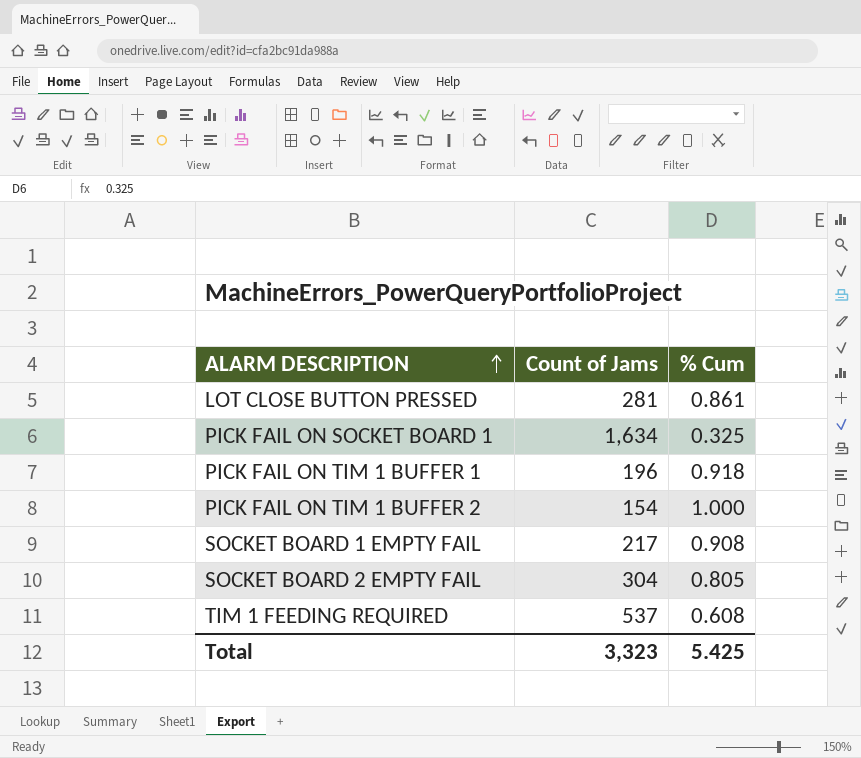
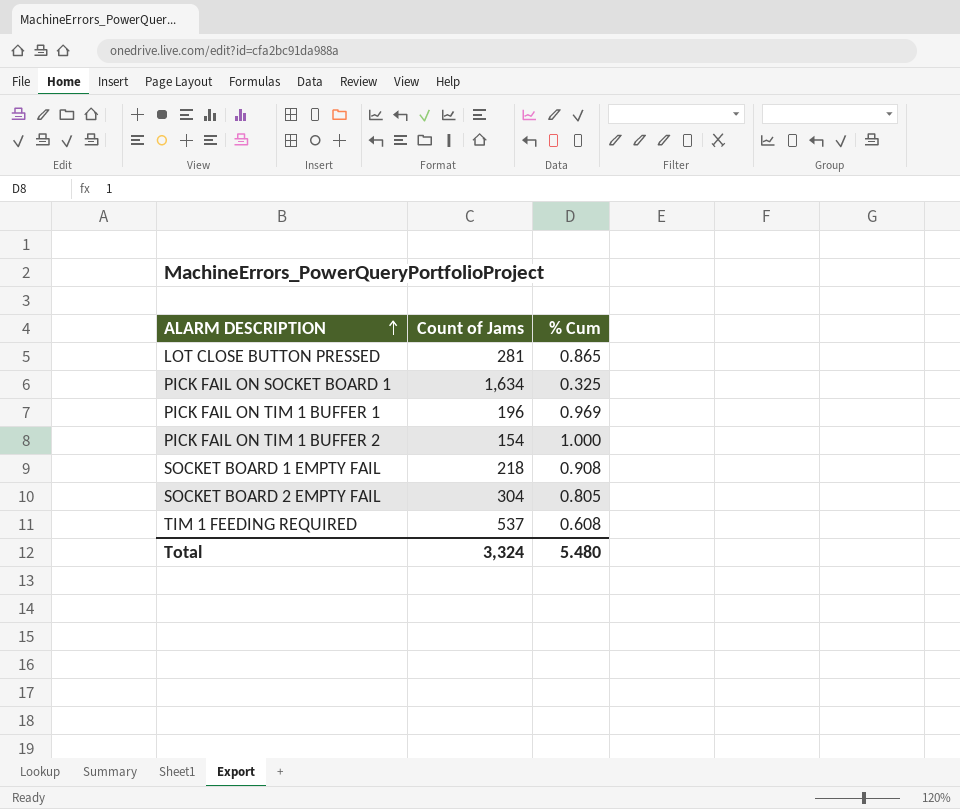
LOT CLOSE BUTTON PRESSED | % Cum: 0.861 -> 0.865
PICK FAIL ON TIM 1 BUFFER 1 | % Cum: 0.918 -> 0.969
SOCKET BOARD 1 EMPTY FAIL | Count of Jams: 217 -> 218
Total | Count of Jams: 3,323 -> 3,324
Total | % Cum: 5.425 -> 5.480

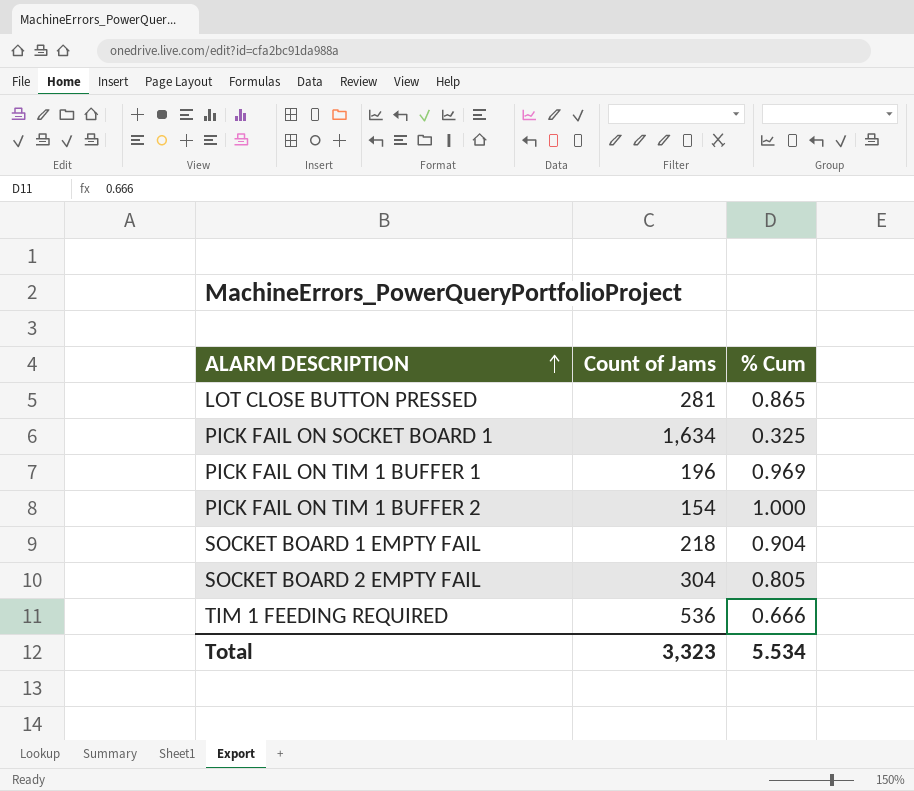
SOCKET BOARD 1 EMPTY FAIL | % Cum: 0.908 -> 0.904
TIM 1 FEEDING REQUIRED | Count of Jams: 537 -> 536
TIM 1 FEEDING REQUIRED | % Cum: 0.608 -> 0.666
Total | Count of Jams: 3,324 -> 3,323
Total | % Cum: 5.480 -> 5.534

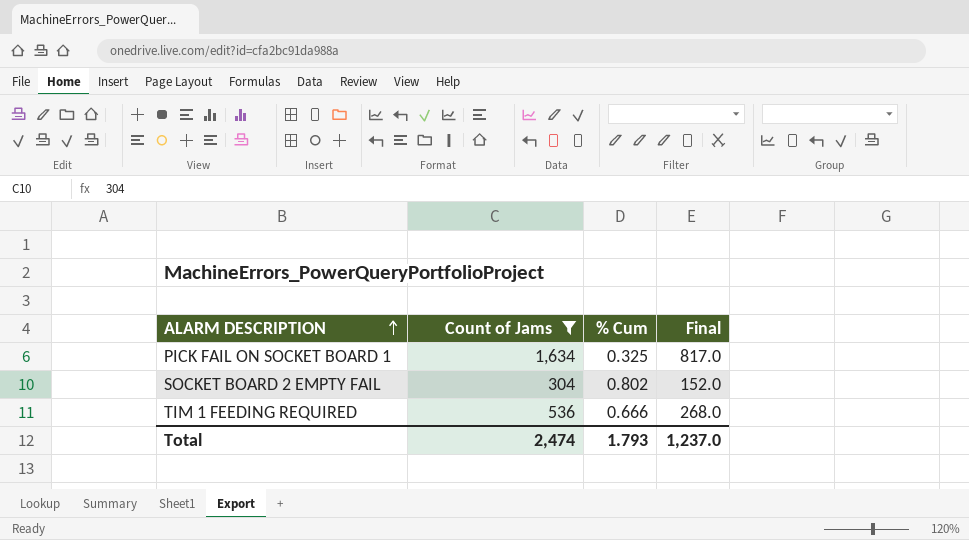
filter: none -> Count of Jams >= 304
column Final | formula: none -> [Count of Jams] * 0.5
SOCKET BOARD 2 EMPTY FAIL | % Cum: 0.805 -> 0.802
Total | Count of Jams: 3,323 -> 2,474
Total | % Cum: 5.534 -> 1.793

